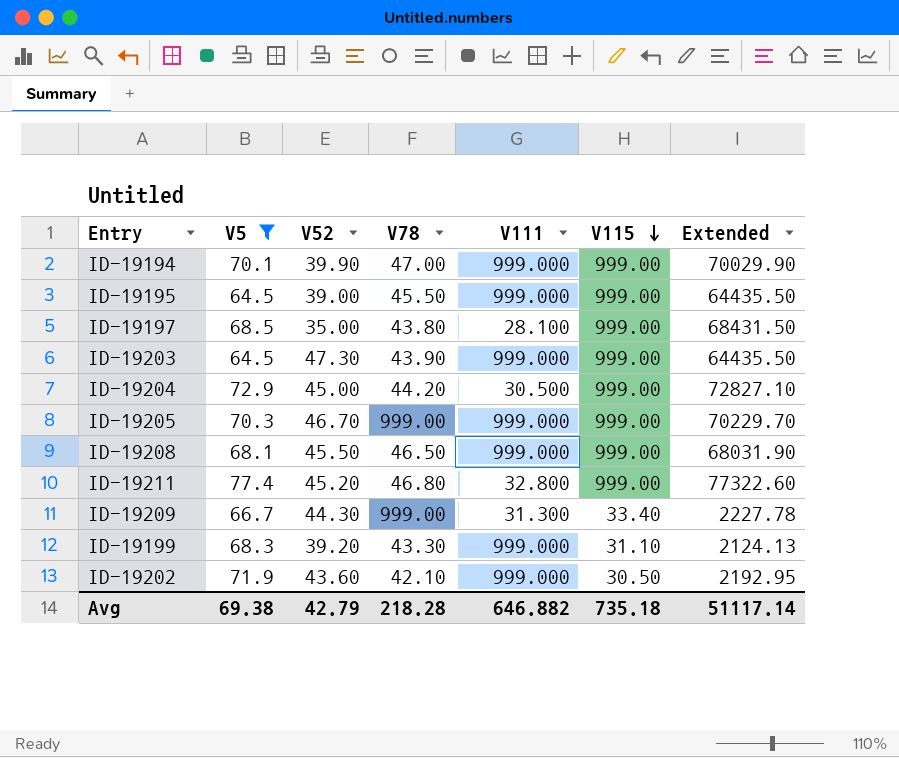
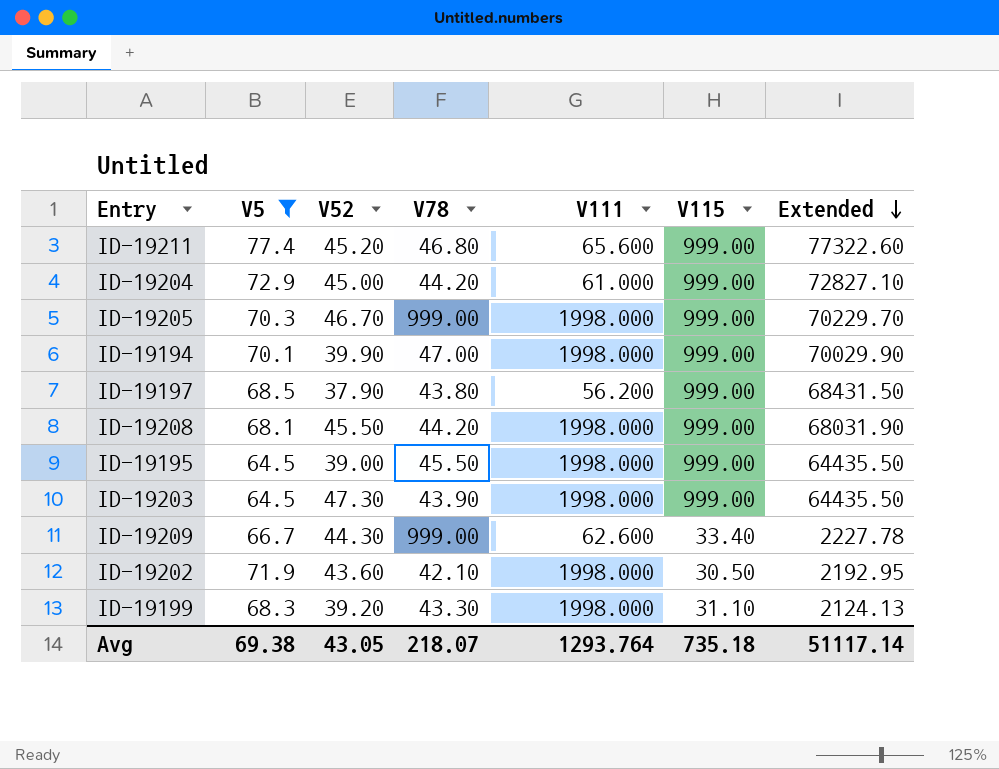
row order: V115 descending -> Extended descending
ID-19211 | V111: 32.800 -> 65.600
ID-19204 | V111: 30.500 -> 61.000
ID-19205 | V111: 999.000 -> 1998.000
ID-19194 | V111: 999.000 -> 1998.000
ID-19197 | V52: 35.00 -> 37.90
ID-19197 | V111: 28.100 -> 56.200
ID-19208 | V78: 46.50 -> 44.20
ID-19208 | V111: 999.000 -> 1998.000
ID-19195 | V111: 999.000 -> 1998.000
ID-19203 | V111: 999.000 -> 1998.000
ID-19209 | V111: 31.300 -> 62.600
ID-19202 | V111: 999.000 -> 1998.000
ID-19199 | V111: 999.000 -> 1998.000
Avg | V52: 42.79 -> 43.05
Avg | V78: 218.28 -> 218.07
Avg | V111: 646.882 -> 1293.764

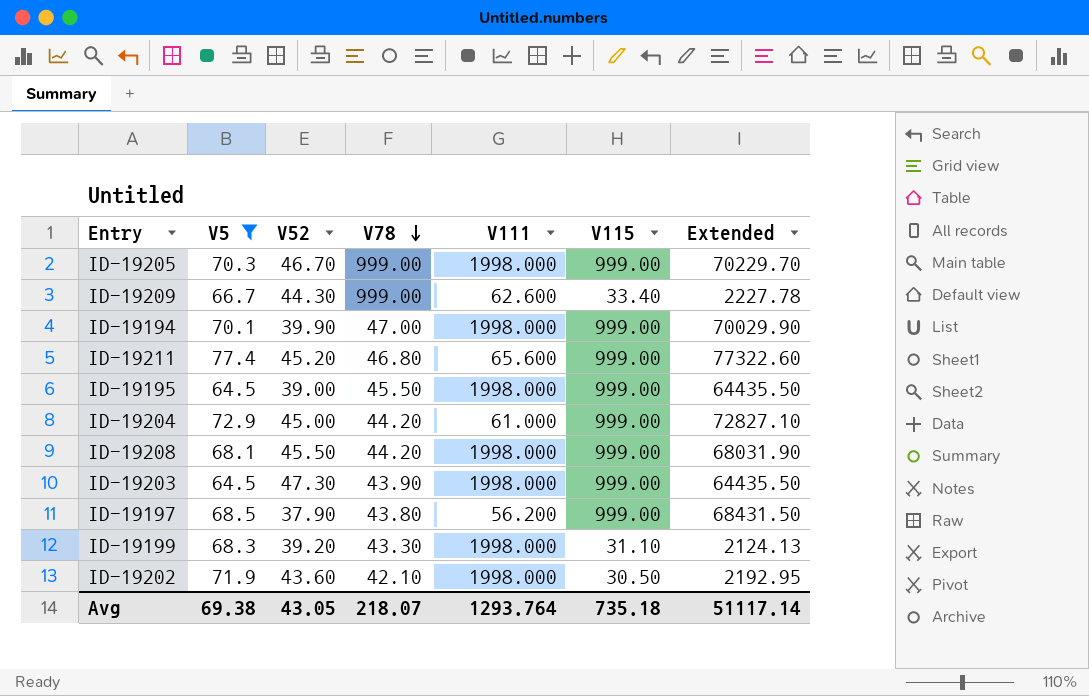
row order: Extended descending -> V78 descending

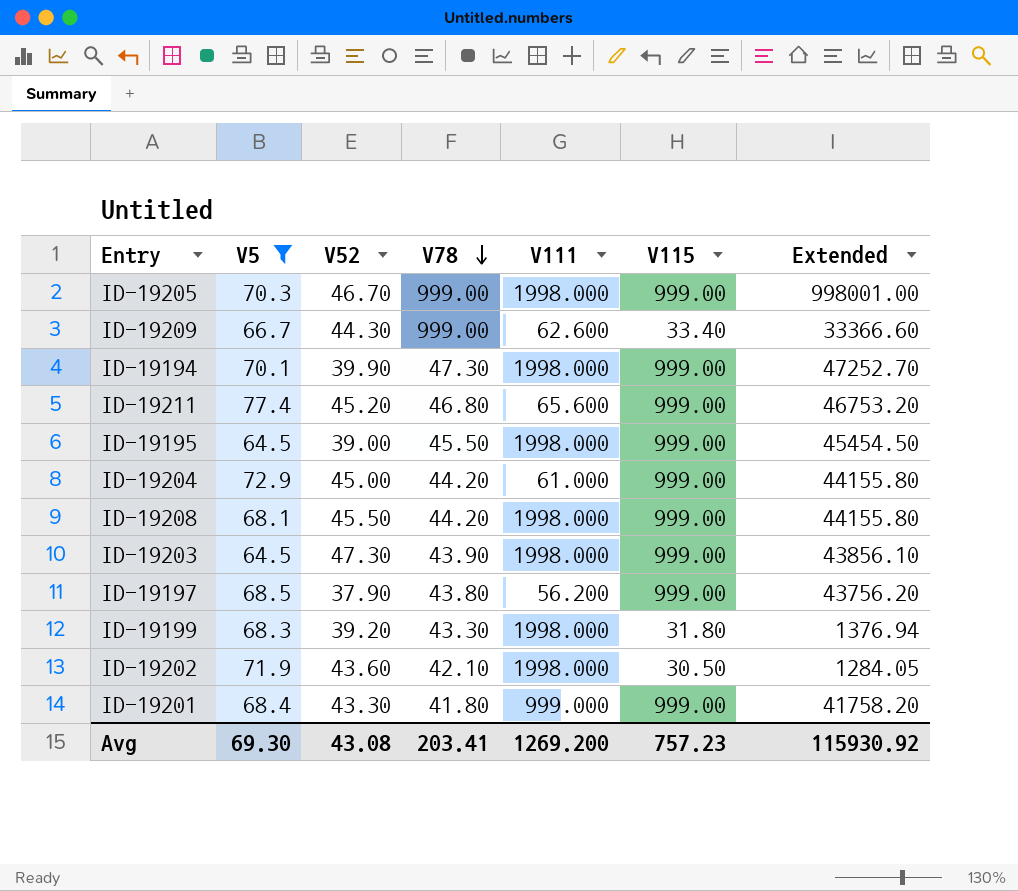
column Extended | formula: [V5] * [V115] -> [V78] * [V115]
ID-19194 | V78: 47.00 -> 47.30
ID-19199 | V115: 31.10 -> 31.80
row ID-19201: none -> 68.4 | 43.30 | 41.80 | 999.000 | 999.00 | 41758.20
Avg | V5: 69.38 -> 69.30
Avg | V52: 43.05 -> 43.08
Avg | V78: 218.07 -> 203.41
Avg | V111: 1293.764 -> 1269.200
Avg | V115: 735.18 -> 757.23
Avg | Extended: 51117.14 -> 115930.92

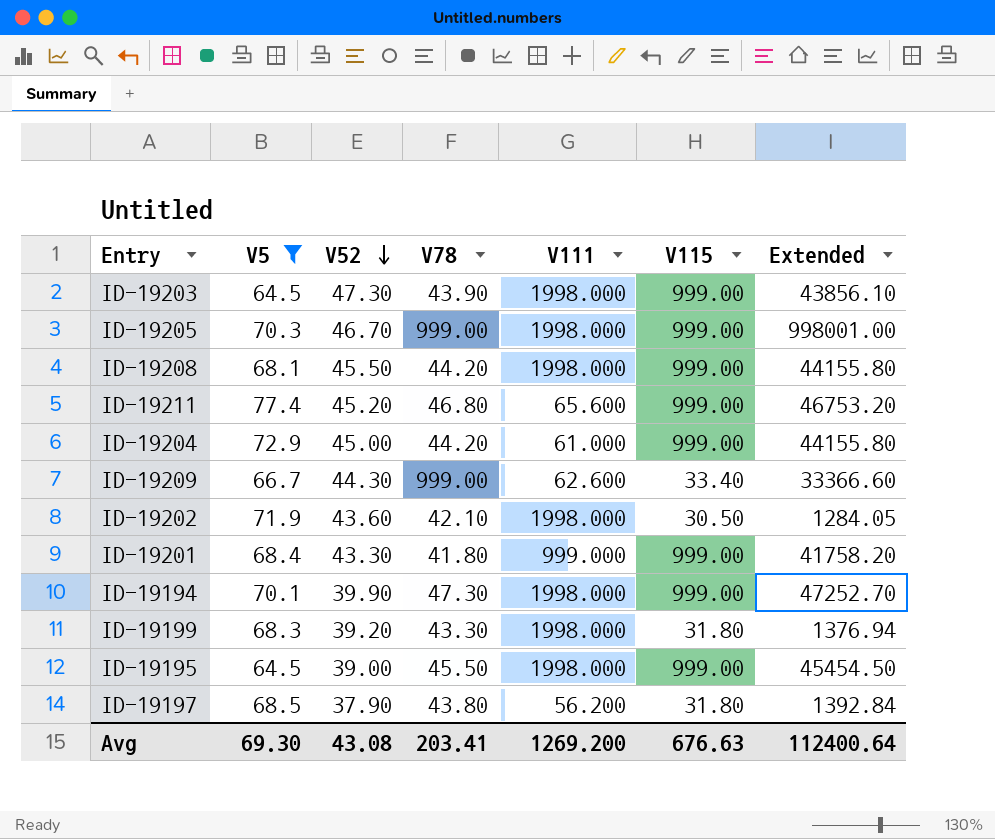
row order: V78 descending -> V52 descending
ID-19197 | V115: 999.00 -> 31.80
ID-19197 | Extended: 43756.20 -> 1392.84
Avg | V115: 757.23 -> 676.63
Avg | Extended: 115930.92 -> 112400.64

